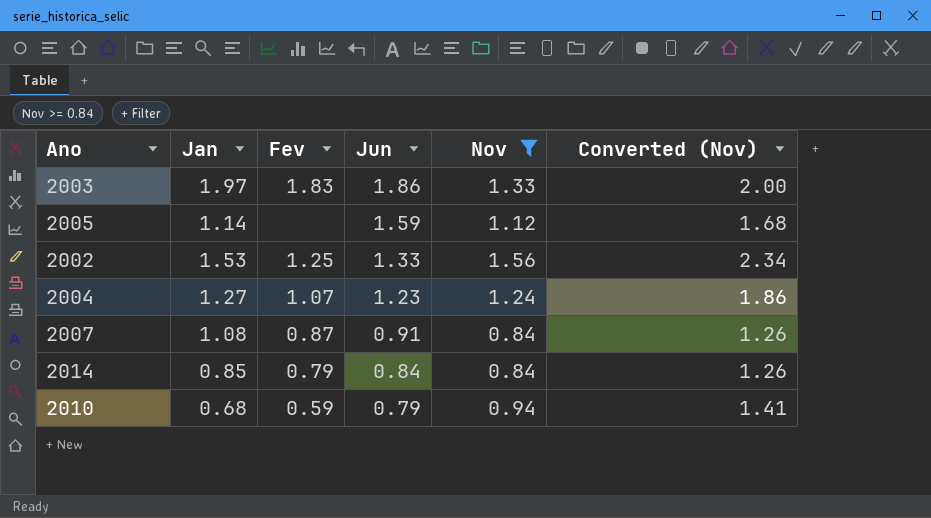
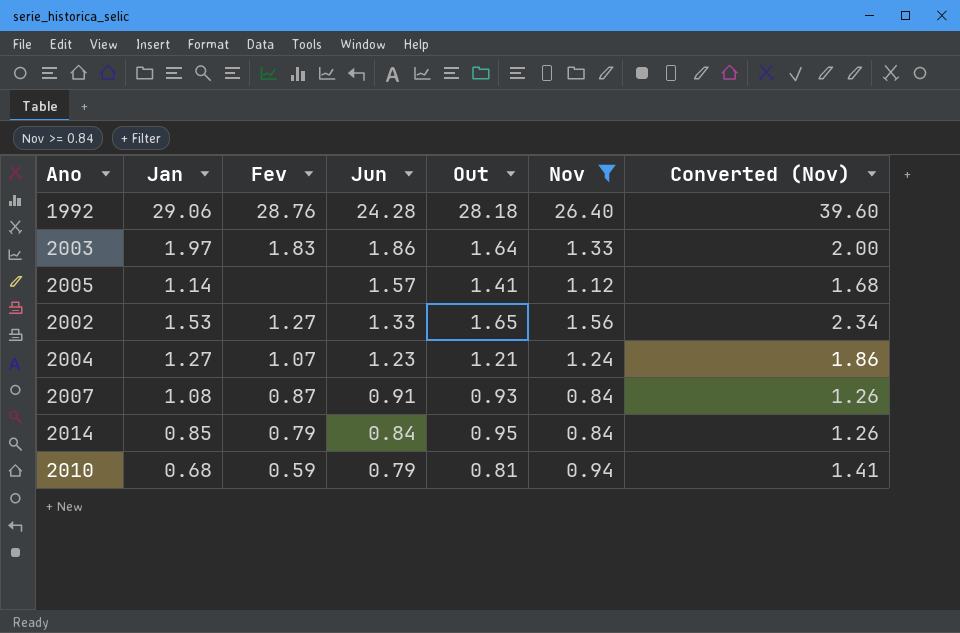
column Out | position: none -> 5
row 1992: none -> 29.06 | 28.76 | 24.28 | 28.18 | 26.40 | 39.60
2005 | Jun: 1.59 -> 1.57
2002 | Fev: 1.25 -> 1.27

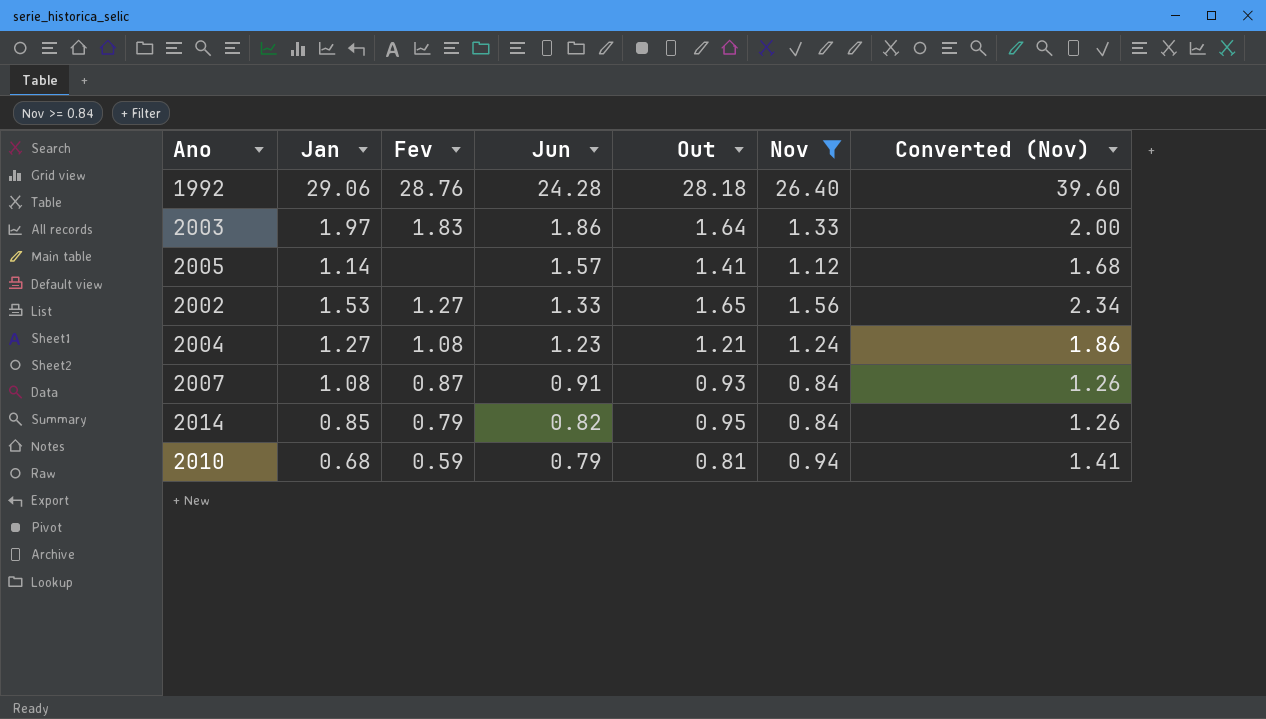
2004 | Fev: 1.07 -> 1.08
2014 | Jun: 0.84 -> 0.82

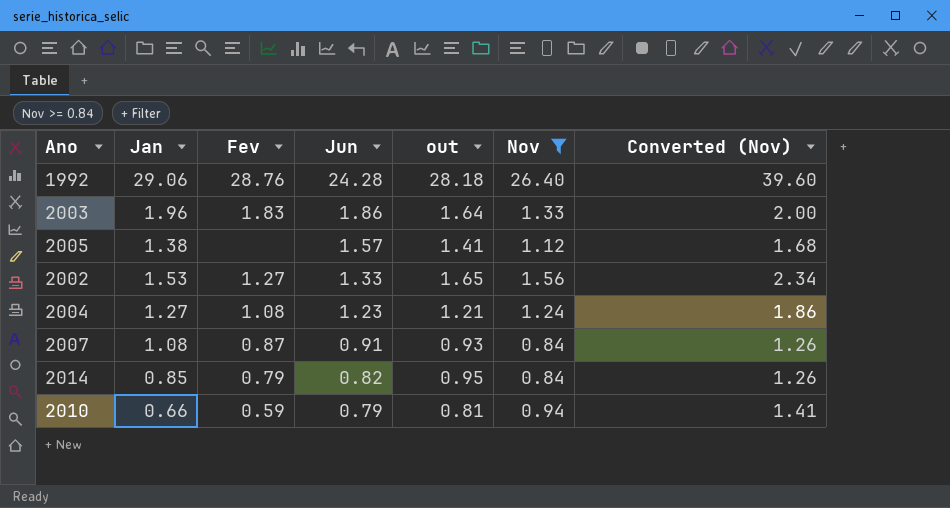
column name: Out -> out
2003 | Jan: 1.97 -> 1.96
2005 | Jan: 1.14 -> 1.38
2010 | Jan: 0.68 -> 0.66

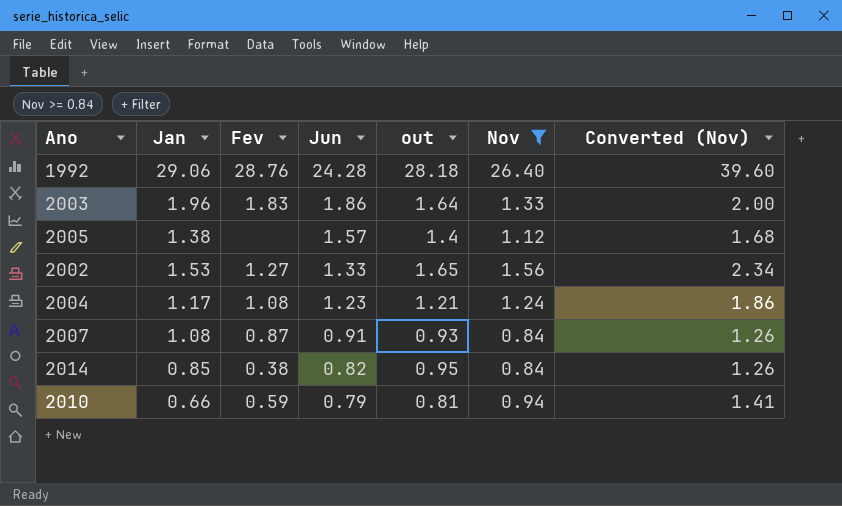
2005 | out: 1.41 -> 1.4
2004 | Jan: 1.27 -> 1.17
2014 | Fev: 0.79 -> 0.38

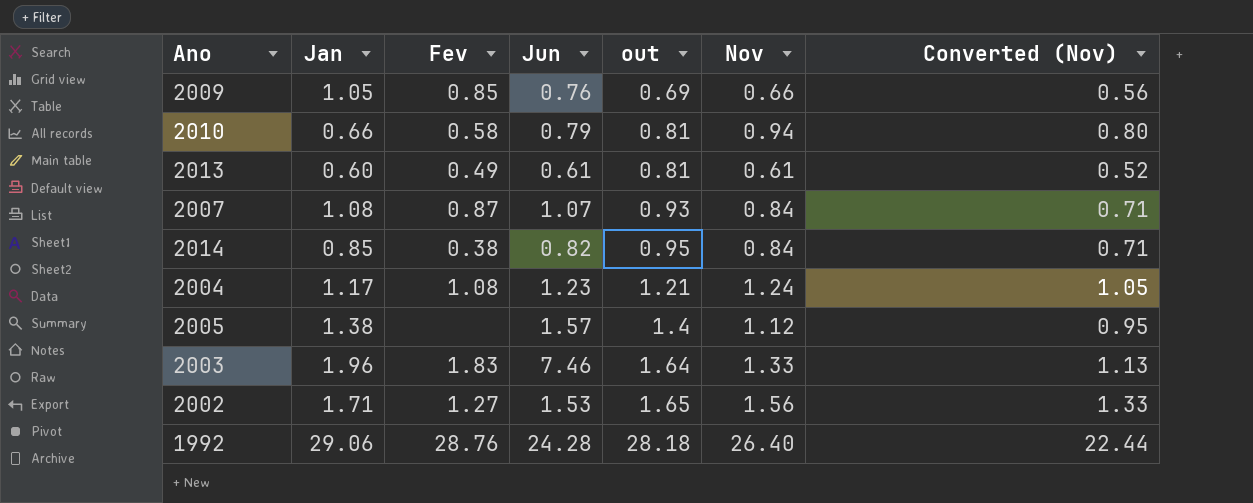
filter: Nov >= 0.84 -> none
row order: Jun descending -> out ascending
column Converted (Nov) | formula: [Nov] * 1.5 -> [Nov] * 0.85
2010 | Fev: 0.59 -> 0.58
2007 | Jun: 0.91 -> 1.07
2003 | Jun: 1.86 -> 7.46
2002 | Jan: 1.53 -> 1.71
2002 | Jun: 1.33 -> 1.53

